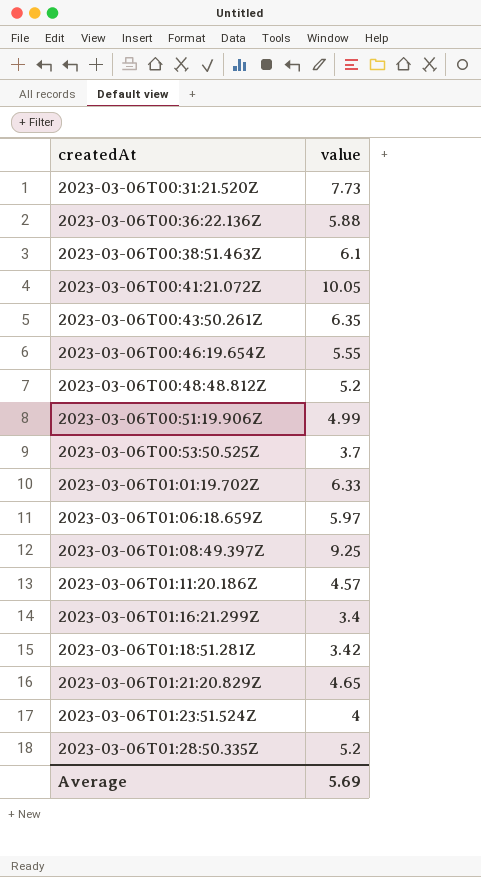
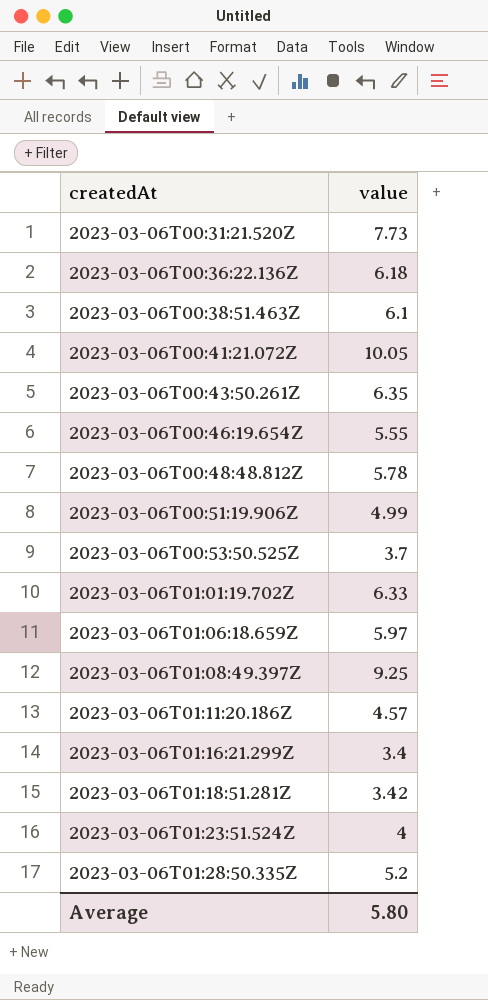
row 2023-03-06T01:21:20.829Z: 4.65 -> none
2023-03-06T00:36:22.136Z | value: 5.88 -> 6.18
2023-03-06T00:48:48.812Z | value: 5.2 -> 5.78
Average | value: 5.69 -> 5.80

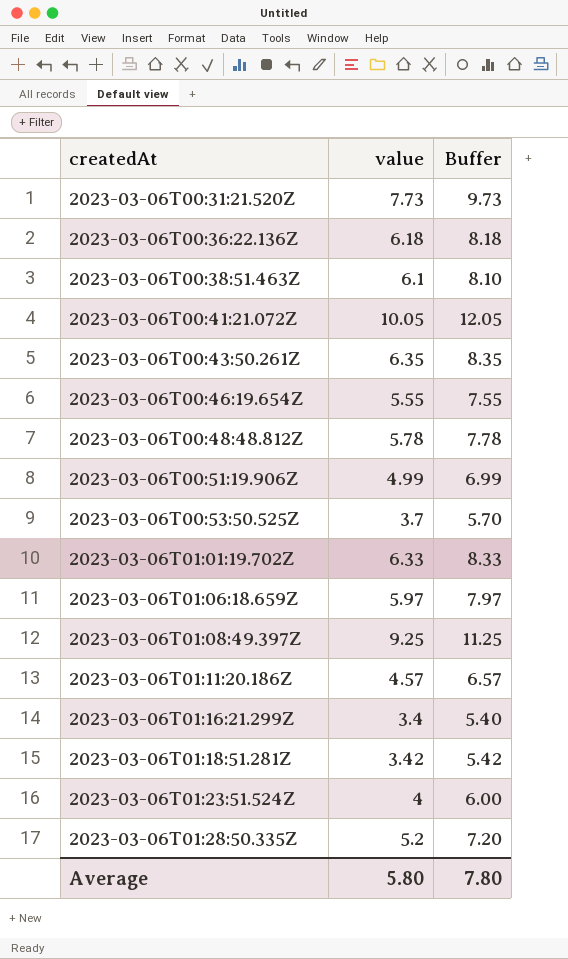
column Buffer | formula: none -> [value] + 2

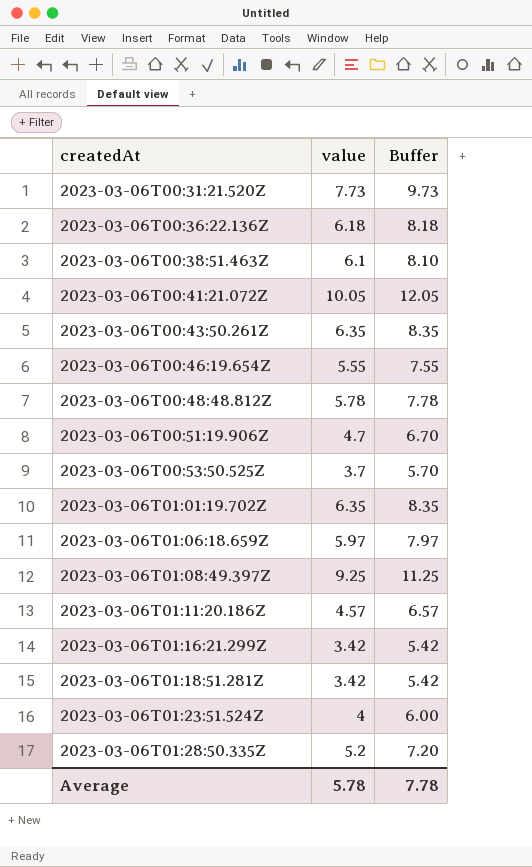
2023-03-06T00:51:19.906Z | value: 4.99 -> 4.7
2023-03-06T00:51:19.906Z | Buffer: 6.99 -> 6.70
2023-03-06T01:01:19.702Z | value: 6.33 -> 6.35
2023-03-06T01:01:19.702Z | Buffer: 8.33 -> 8.35
2023-03-06T01:16:21.299Z | value: 3.4 -> 3.42
2023-03-06T01:16:21.299Z | Buffer: 5.40 -> 5.42
Average | value: 5.80 -> 5.78
Average | Buffer: 7.80 -> 7.78

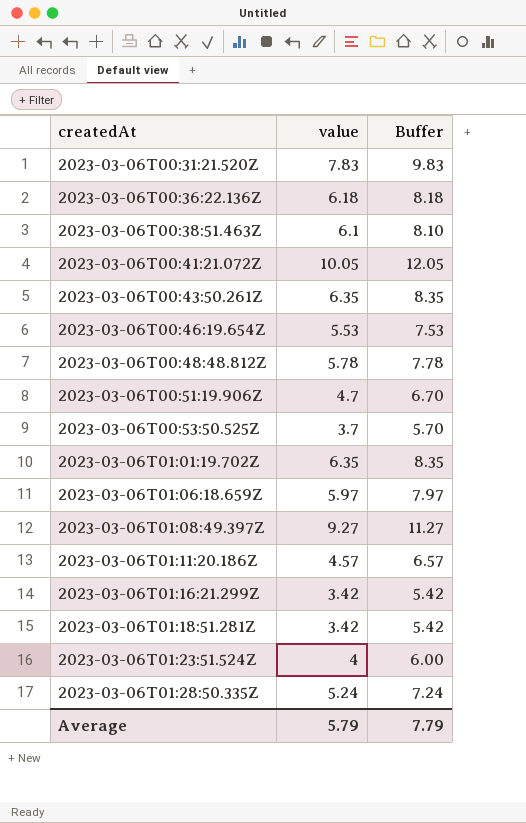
2023-03-06T00:31:21.520Z | value: 7.73 -> 7.83
2023-03-06T00:31:21.520Z | Buffer: 9.73 -> 9.83
2023-03-06T00:46:19.654Z | value: 5.55 -> 5.53
2023-03-06T00:46:19.654Z | Buffer: 7.55 -> 7.53
2023-03-06T01:08:49.397Z | value: 9.25 -> 9.27
2023-03-06T01:08:49.397Z | Buffer: 11.25 -> 11.27
2023-03-06T01:28:50.335Z | value: 5.2 -> 5.24
2023-03-06T01:28:50.335Z | Buffer: 7.20 -> 7.24
Average | value: 5.78 -> 5.79
Average | Buffer: 7.78 -> 7.79

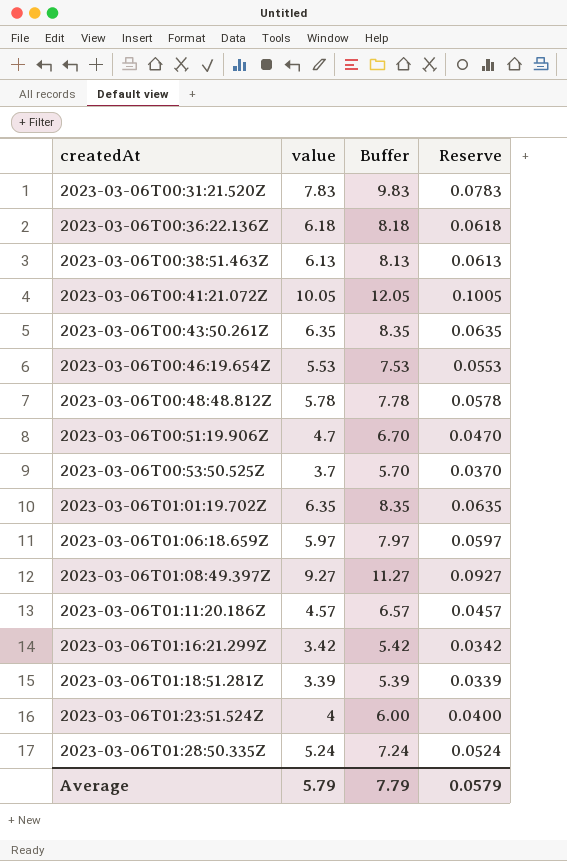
column Reserve | formula: none -> [value] * 0.01
2023-03-06T00:38:51.463Z | value: 6.1 -> 6.13
2023-03-06T00:38:51.463Z | Buffer: 8.10 -> 8.13
2023-03-06T01:18:51.281Z | value: 3.42 -> 3.39
2023-03-06T01:18:51.281Z | Buffer: 5.42 -> 5.39

